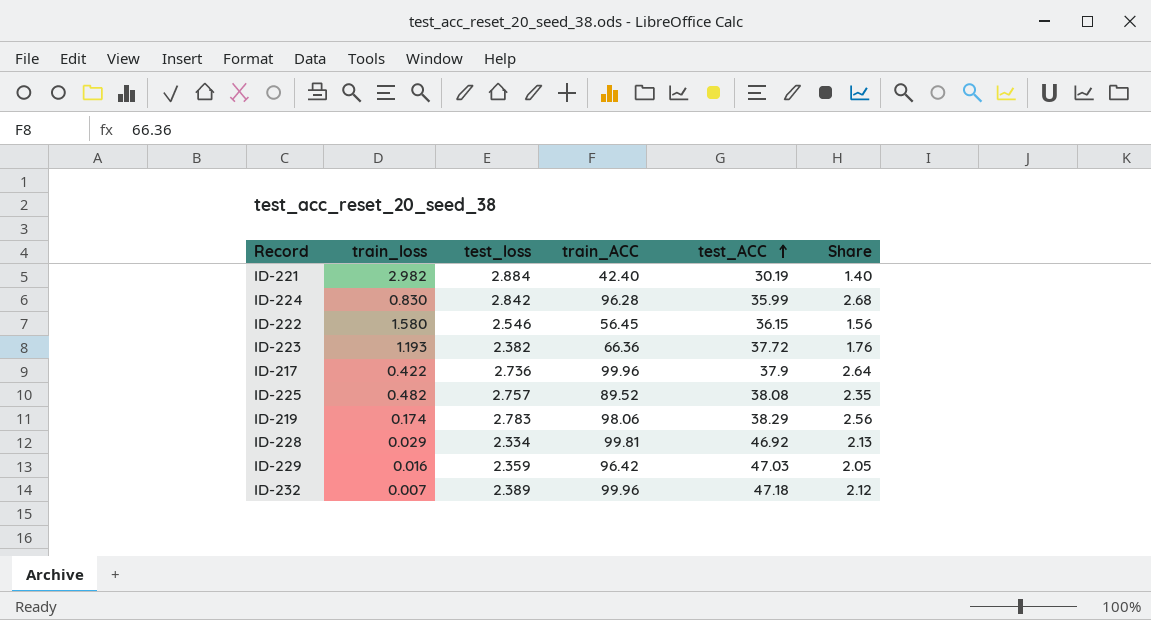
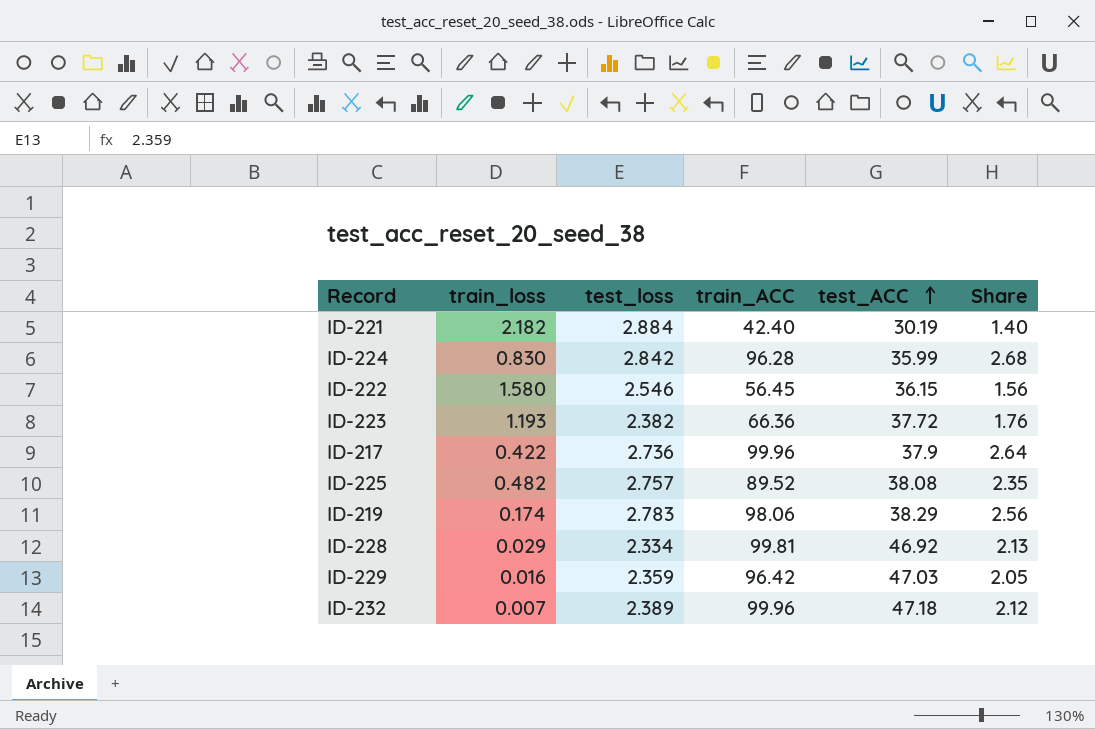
ID-221 | train_loss: 2.982 -> 2.182

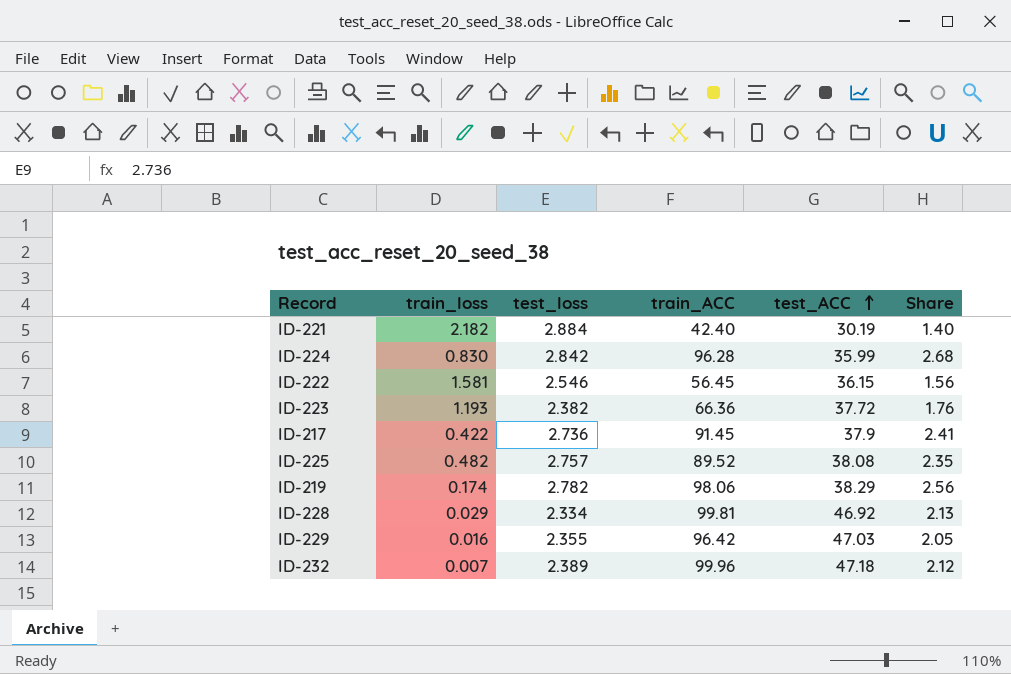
ID-222 | train_loss: 1.580 -> 1.581
ID-217 | train_ACC: 99.96 -> 91.45
ID-217 | Share: 2.64 -> 2.41
ID-219 | test_loss: 2.783 -> 2.782
ID-229 | test_loss: 2.359 -> 2.355

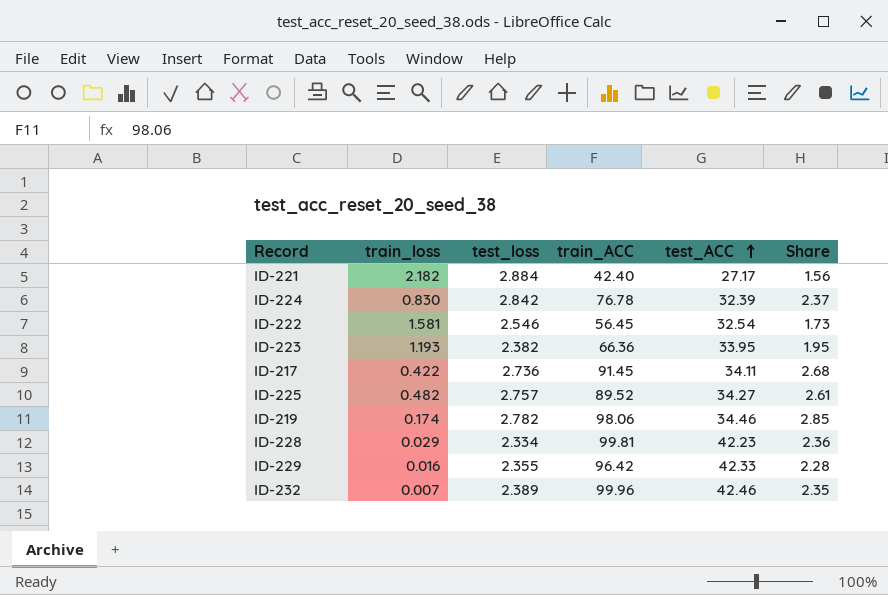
ID-221 | test_ACC: 30.19 -> 27.17
ID-221 | Share: 1.40 -> 1.56
ID-224 | train_ACC: 96.28 -> 76.78
ID-224 | test_ACC: 35.99 -> 32.39
ID-224 | Share: 2.68 -> 2.37
ID-222 | test_ACC: 36.15 -> 32.54
ID-222 | Share: 1.56 -> 1.73
ID-223 | test_ACC: 37.72 -> 33.95
ID-223 | Share: 1.76 -> 1.95
ID-217 | test_ACC: 37.9 -> 34.11
ID-217 | Share: 2.41 -> 2.68
ID-225 | test_ACC: 38.08 -> 34.27
ID-225 | Share: 2.35 -> 2.61
ID-219 | test_ACC: 38.29 -> 34.46
ID-219 | Share: 2.56 -> 2.85
ID-228 | test_ACC: 46.92 -> 42.23
ID-228 | Share: 2.13 -> 2.36
ID-229 | test_ACC: 47.03 -> 42.33
ID-229 | Share: 2.05 -> 2.28
ID-232 | test_ACC: 47.18 -> 42.46
ID-232 | Share: 2.12 -> 2.35

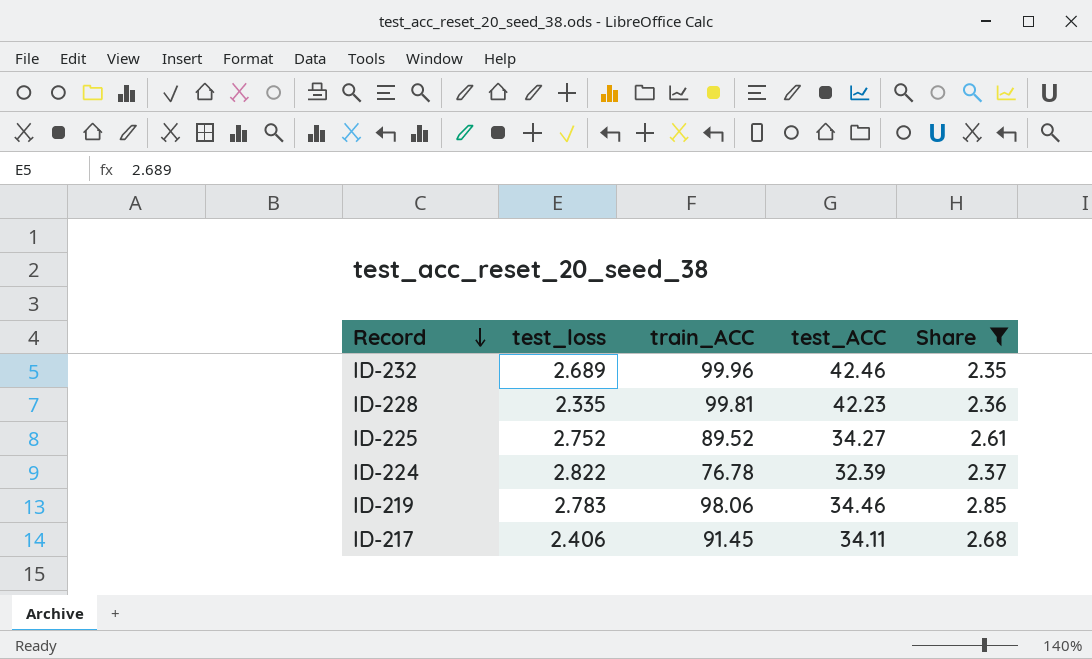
filter: none -> Share >= 2.35
row order: test_ACC ascending -> Record descending
column train_loss | position: 2 -> none
ID-232 | test_loss: 2.389 -> 2.689
ID-228 | test_loss: 2.334 -> 2.335
ID-225 | test_loss: 2.757 -> 2.752
ID-224 | test_loss: 2.842 -> 2.822
ID-219 | test_loss: 2.782 -> 2.783
ID-217 | test_loss: 2.736 -> 2.406

